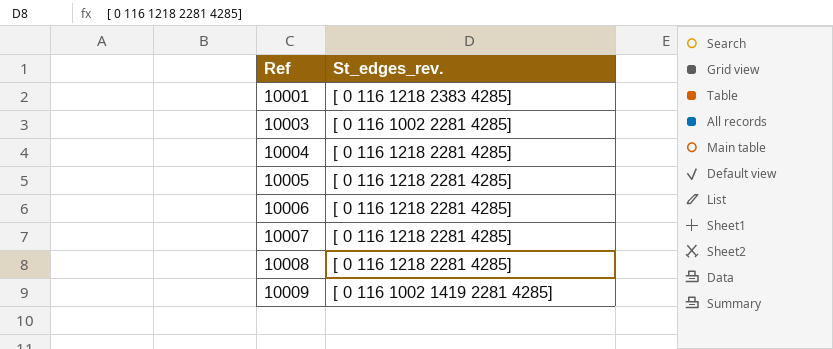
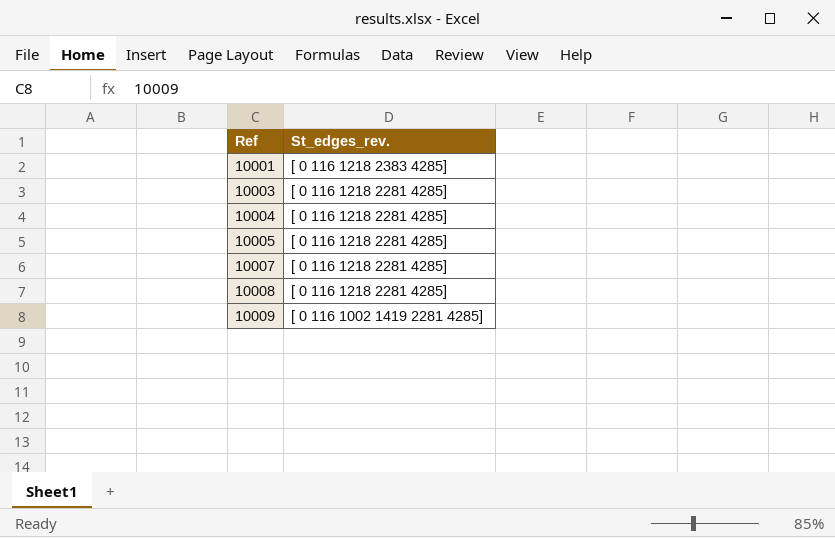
row 10006: [ 0 116 1218 2281 4285] -> none
10003 | St_edges_rev.: [ 0 116 1002 2281 4285] -> [ 0 116 1218 2281 4285]

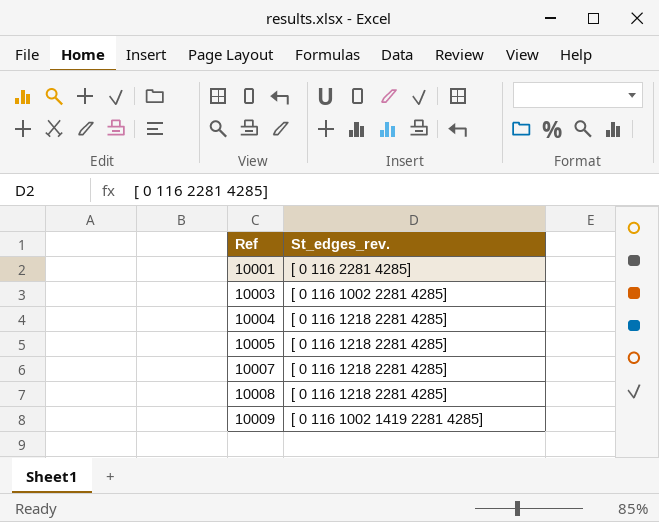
10001 | St_edges_rev.: [ 0 116 1218 2383 4285] -> [ 0 116 2281 4285]
10003 | St_edges_rev.: [ 0 116 1218 2281 4285] -> [ 0 116 1002 2281 4285]

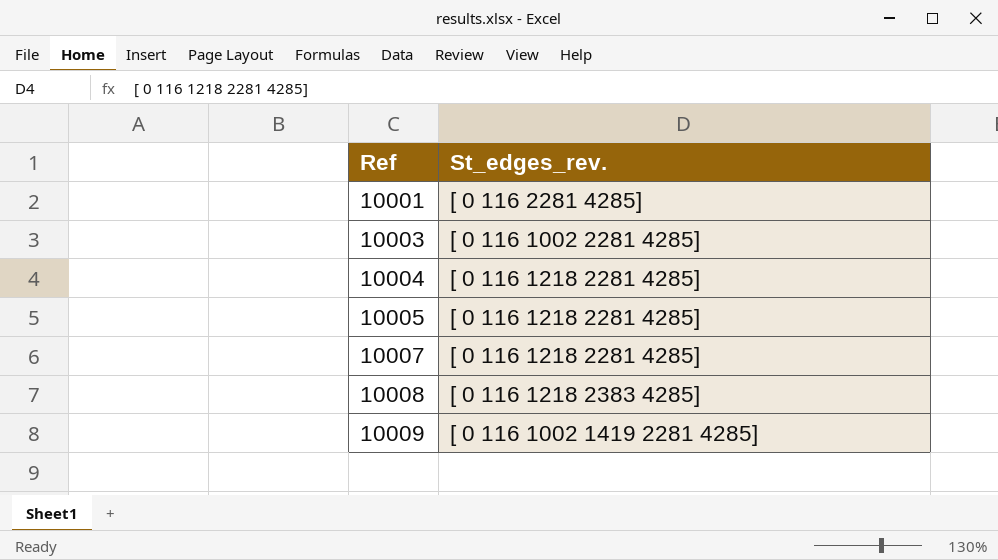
10008 | St_edges_rev.: [ 0 116 1218 2281 4285] -> [ 0 116 1218 2383 4285]

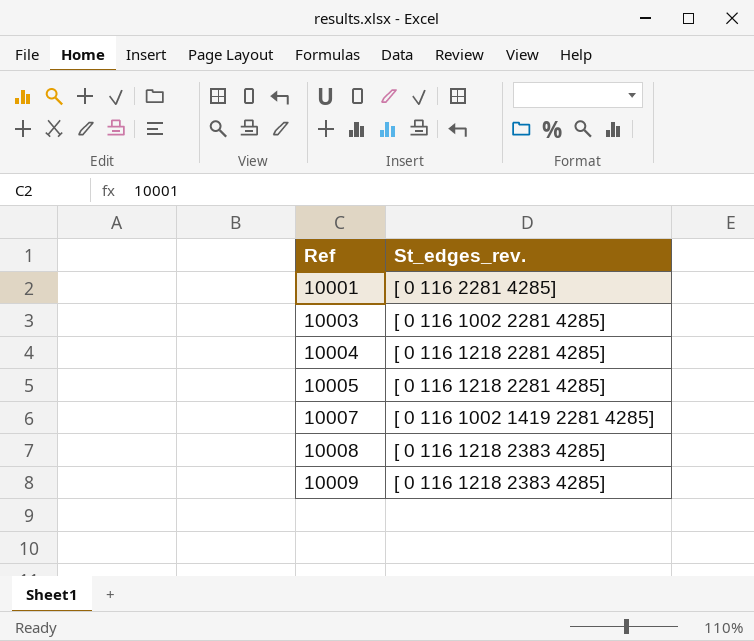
10007 | St_edges_rev.: [ 0 116 1218 2281 4285] -> [ 0 116 1002 1419 2281 4285]
10009 | St_edges_rev.: [ 0 116 1002 1419 2281 4285] -> [ 0 116 1218 2383 4285]

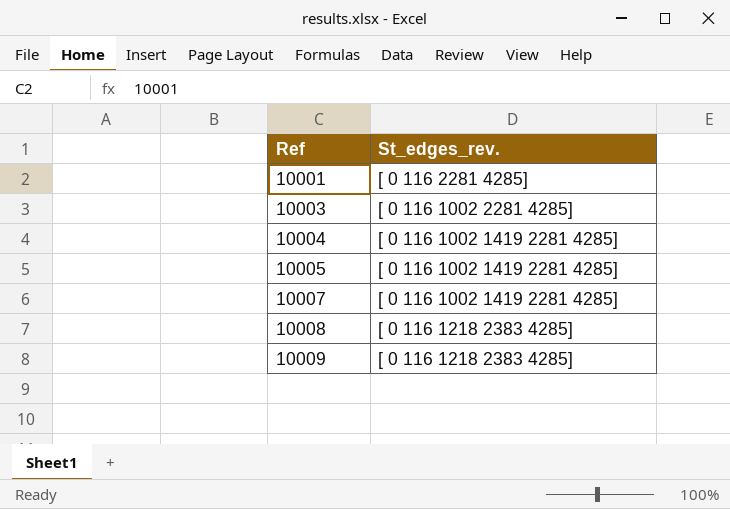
10004 | St_edges_rev.: [ 0 116 1218 2281 4285] -> [ 0 116 1002 1419 2281 4285]
10005 | St_edges_rev.: [ 0 116 1218 2281 4285] -> [ 0 116 1002 1419 2281 4285]

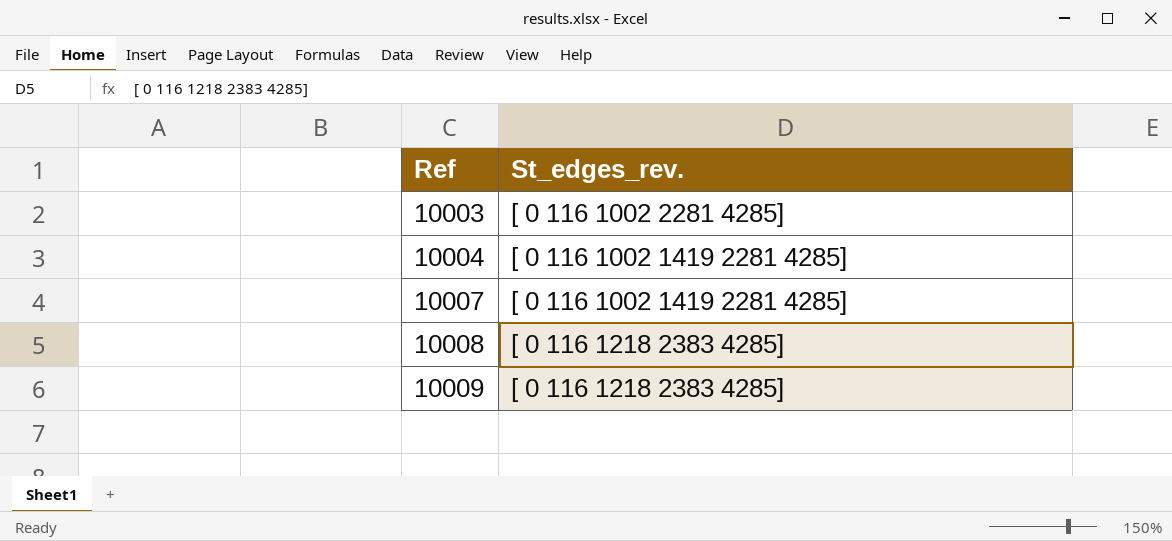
row 10001: [ 0 116 2281 4285] -> none
row 10005: [ 0 116 1002 1419 2281 4285] -> none

